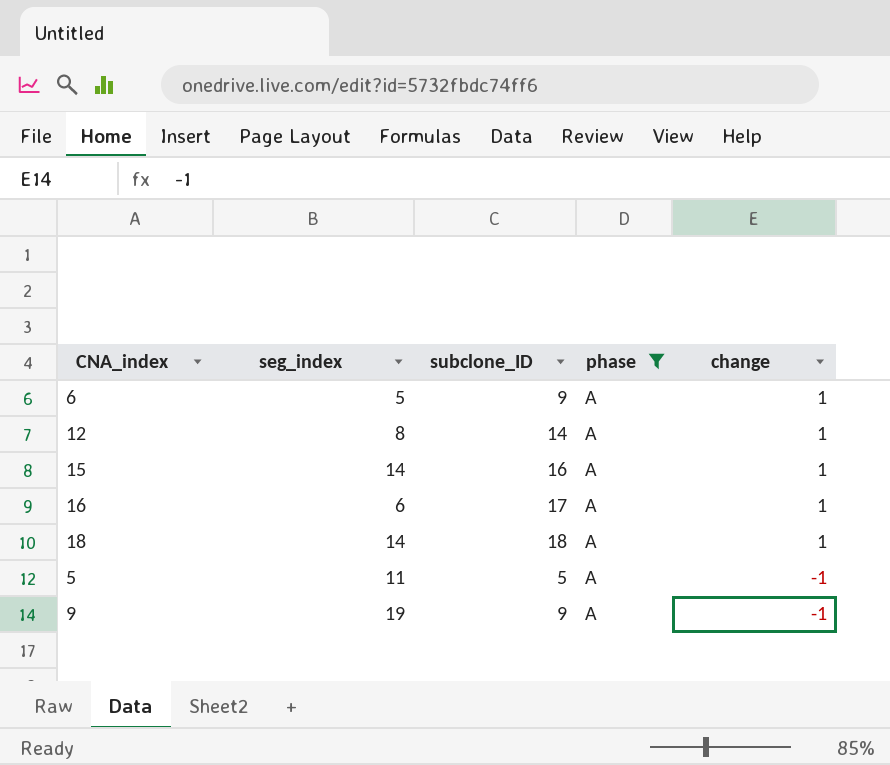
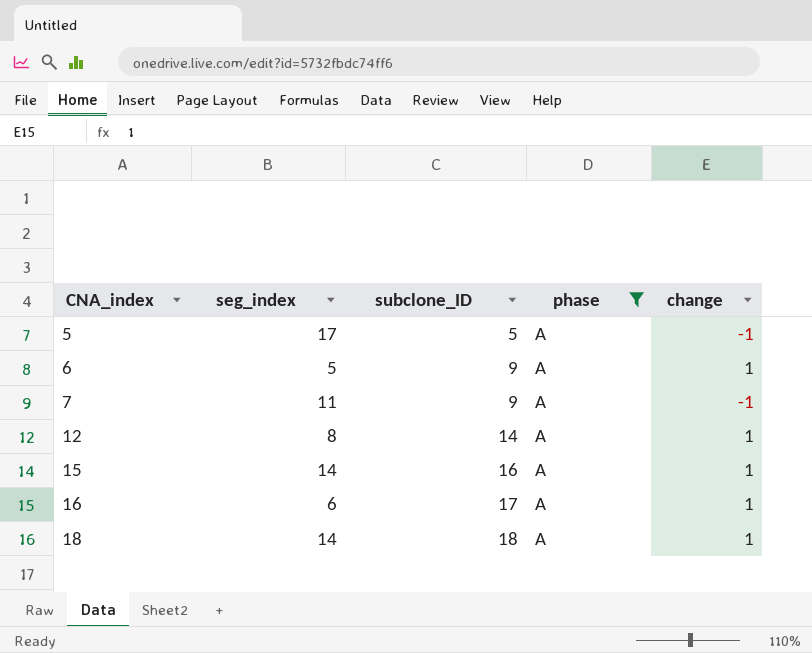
row order: change descending -> CNA_index ascending
row 9: 19 | 9 | A | -1 -> none
5 | seg_index: 11 -> 17
row 7: none -> 11 | 9 | A | -1

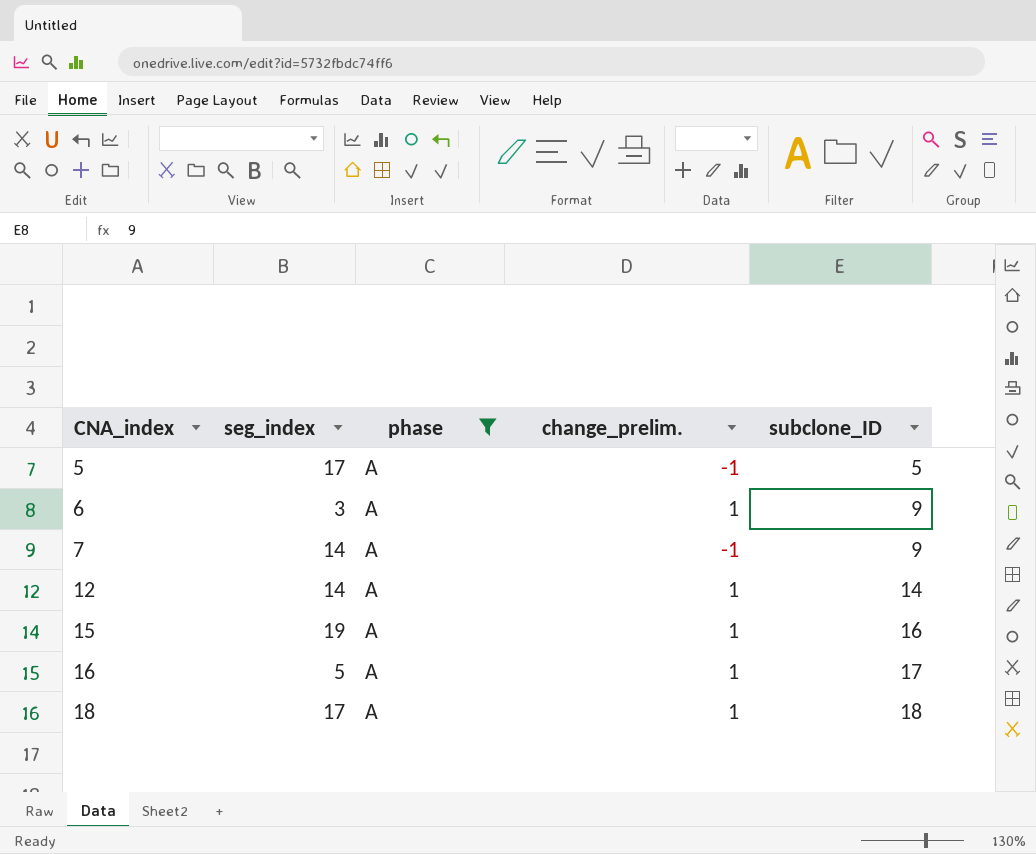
column name: change -> change_prelim.
column subclone_ID | position: 3 -> 5
6 | seg_index: 5 -> 3
7 | seg_index: 11 -> 14
12 | seg_index: 8 -> 14
15 | seg_index: 14 -> 19
16 | seg_index: 6 -> 5
18 | seg_index: 14 -> 17

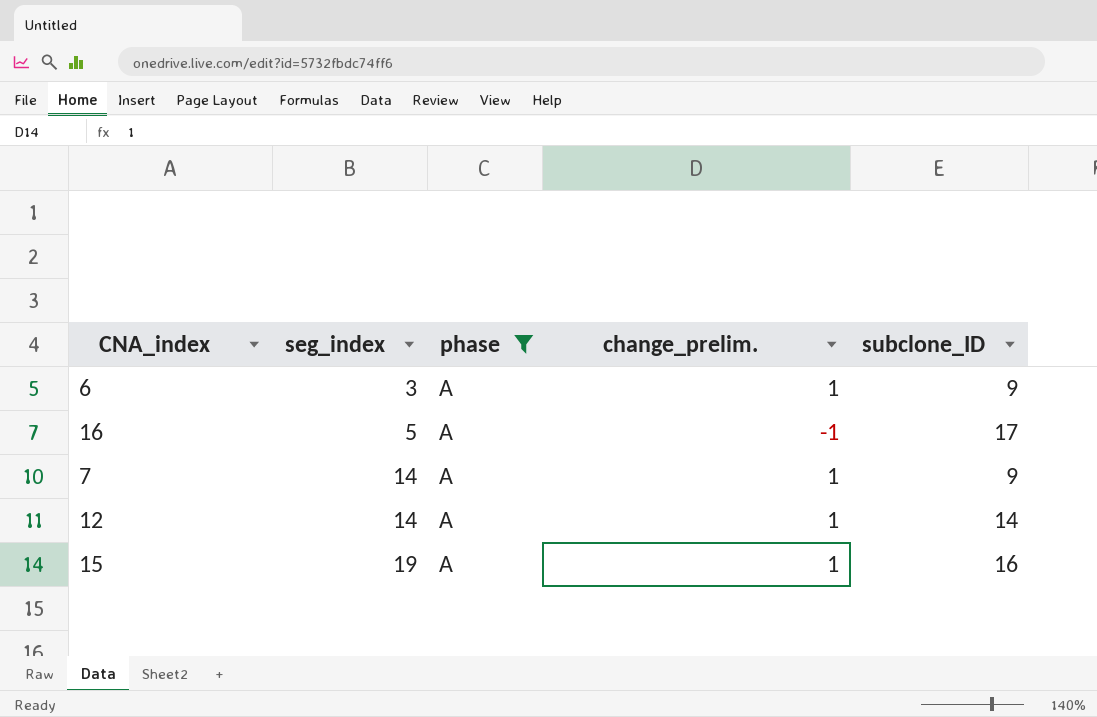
row order: CNA_index ascending -> seg_index ascending
row 5: 17 | A | -1 | 5 -> none
row 18: 17 | A | 1 | 18 -> none
16 | change_prelim.: 1 -> -1
7 | change_prelim.: -1 -> 1

